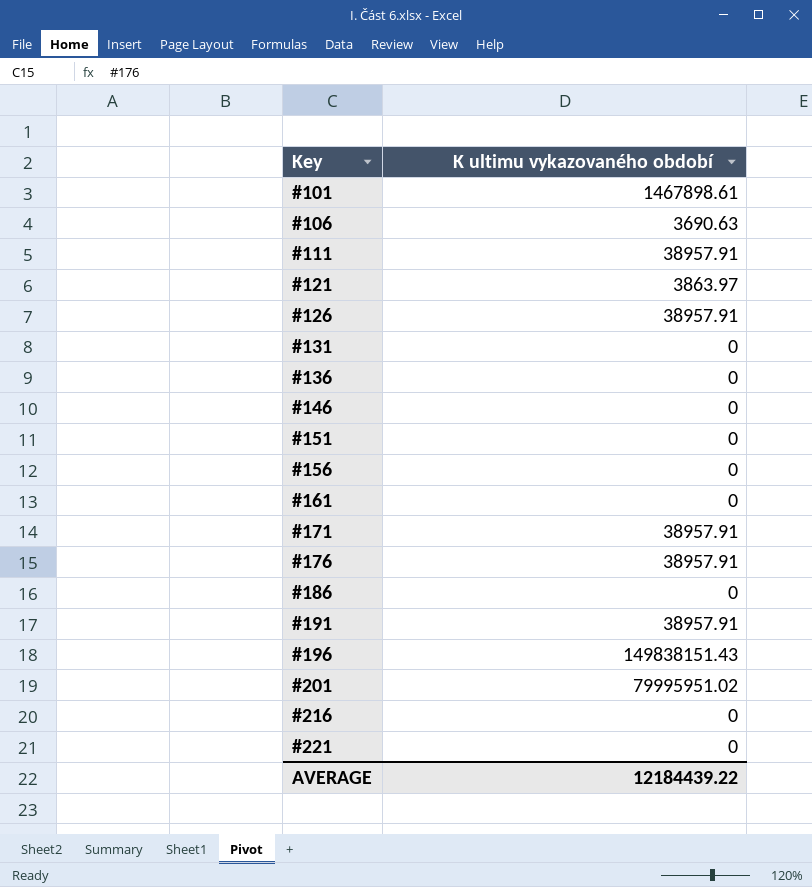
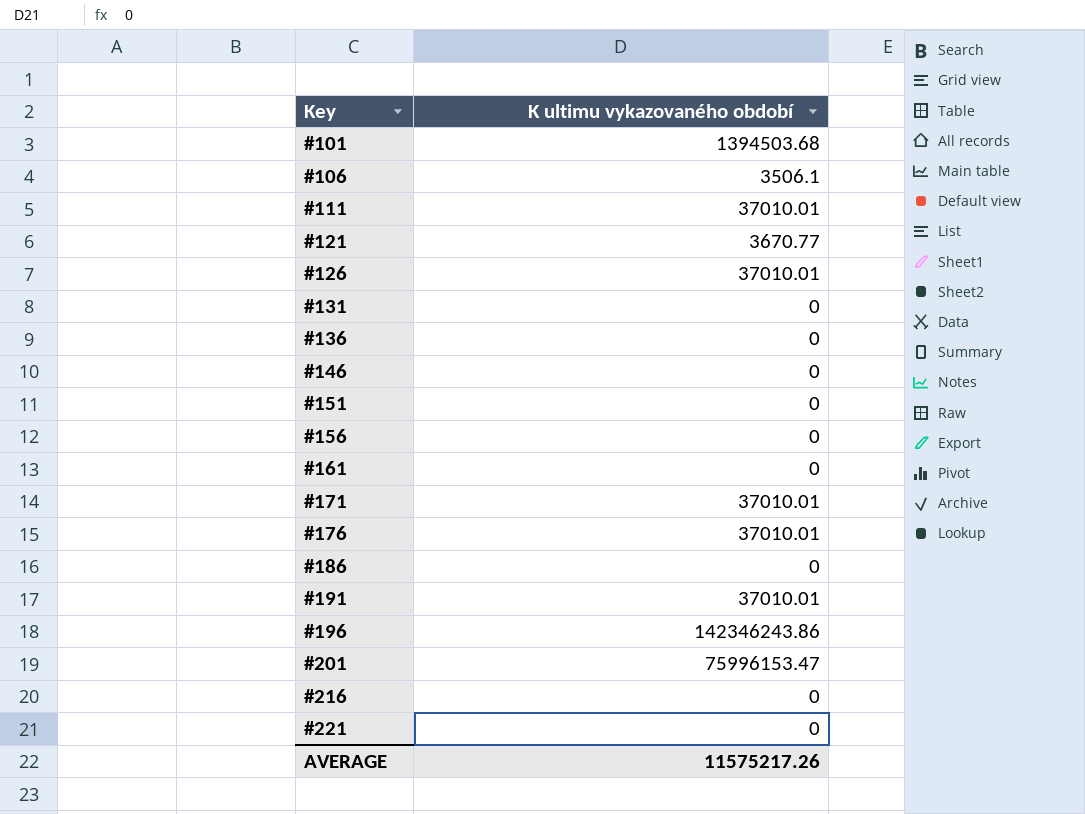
#101 | K ultimu vykazovaného období: 1467898.61 -> 1394503.68
#106 | K ultimu vykazovaného období: 3690.63 -> 3506.1
#111 | K ultimu vykazovaného období: 38957.91 -> 37010.01
#121 | K ultimu vykazovaného období: 3863.97 -> 3670.77
#126 | K ultimu vykazovaného období: 38957.91 -> 37010.01
#171 | K ultimu vykazovaného období: 38957.91 -> 37010.01
#176 | K ultimu vykazovaného období: 38957.91 -> 37010.01
#191 | K ultimu vykazovaného období: 38957.91 -> 37010.01
#196 | K ultimu vykazovaného období: 149838151.43 -> 142346243.86
#201 | K ultimu vykazovaného období: 79995951.02 -> 75996153.47
AVERAGE | K ultimu vykazovaného období: 12184439.22 -> 11575217.26

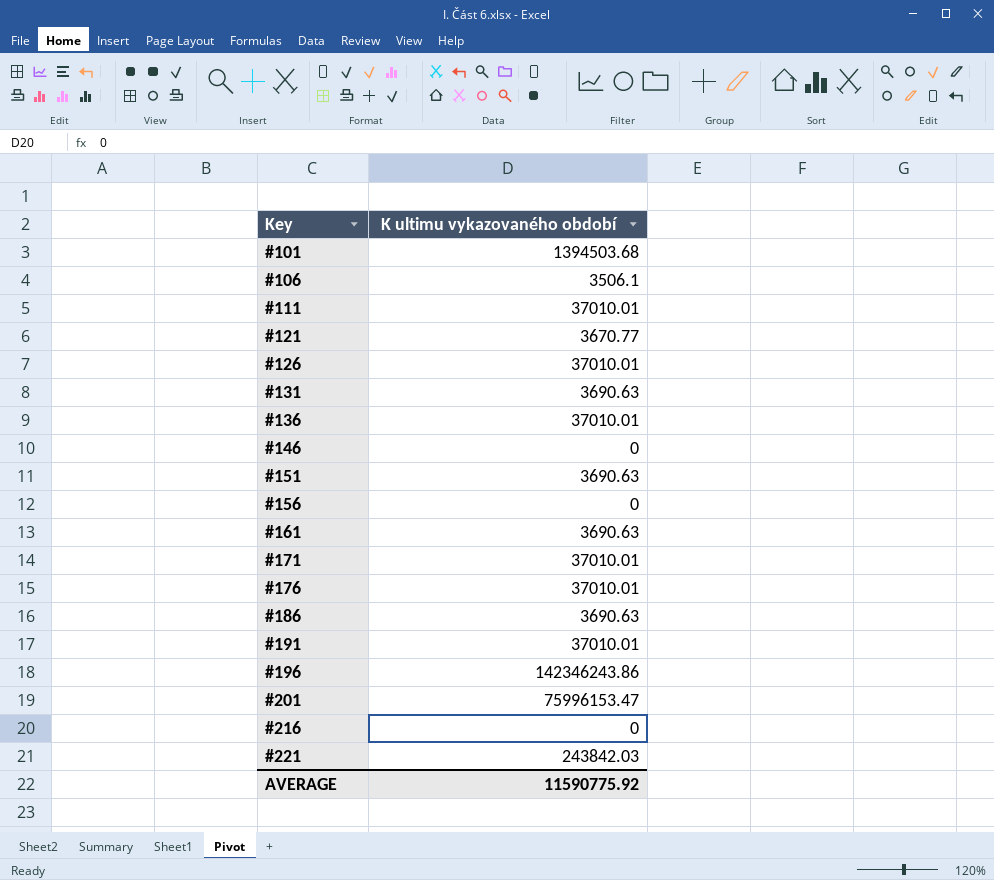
#131 | K ultimu vykazovaného období: 0 -> 3690.63
#136 | K ultimu vykazovaného období: 0 -> 37010.01
#151 | K ultimu vykazovaného období: 0 -> 3690.63
#161 | K ultimu vykazovaného období: 0 -> 3690.63
#186 | K ultimu vykazovaného období: 0 -> 3690.63
#221 | K ultimu vykazovaného období: 0 -> 243842.03
AVERAGE | K ultimu vykazovaného období: 11575217.26 -> 11590775.92

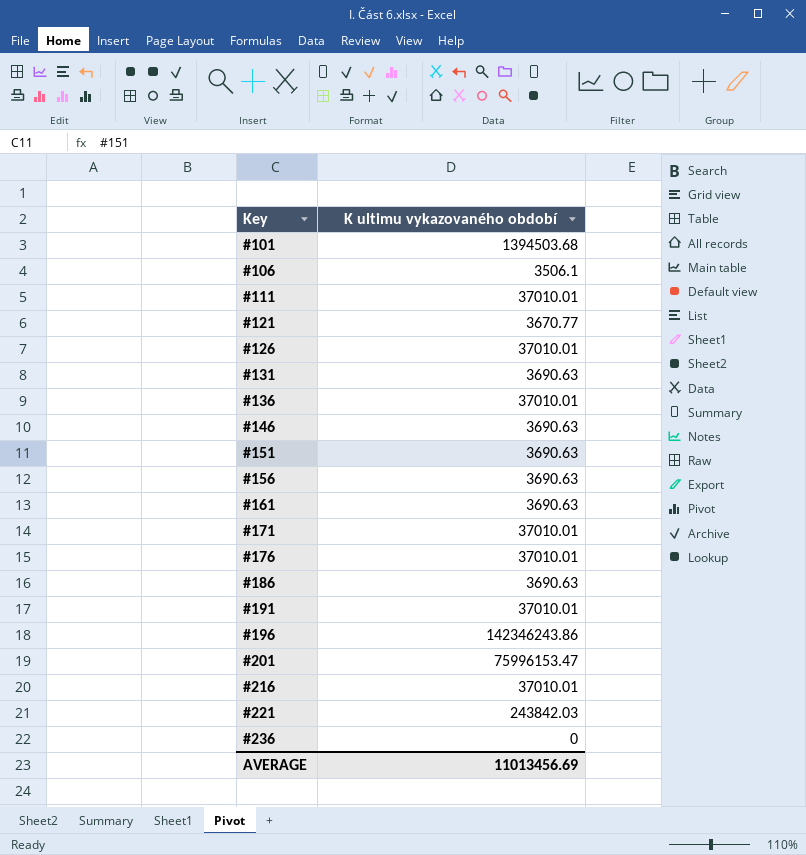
#146 | K ultimu vykazovaného období: 0 -> 3690.63
#156 | K ultimu vykazovaného období: 0 -> 3690.63
#216 | K ultimu vykazovaného období: 0 -> 37010.01
row #236: none -> 0
AVERAGE | K ultimu vykazovaného období: 11590775.92 -> 11013456.69

